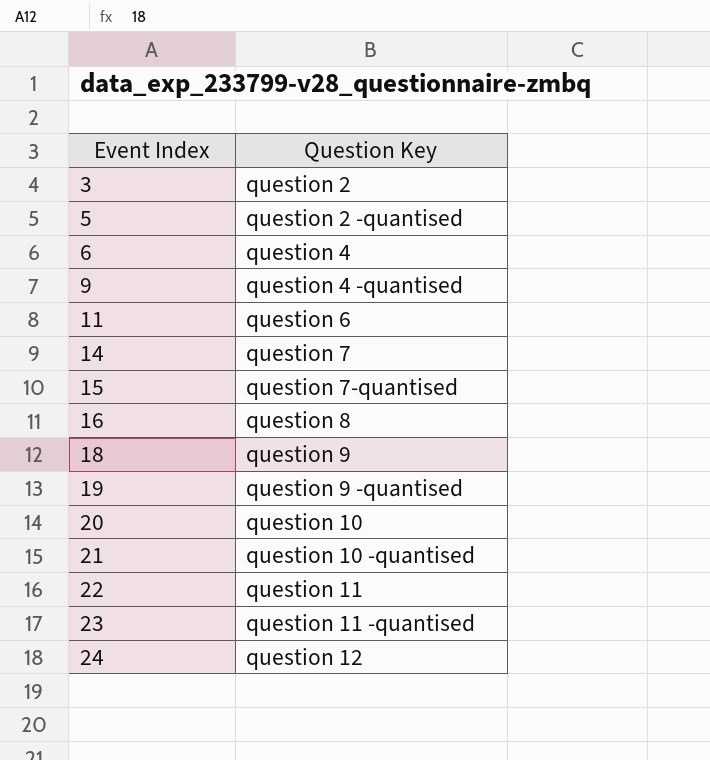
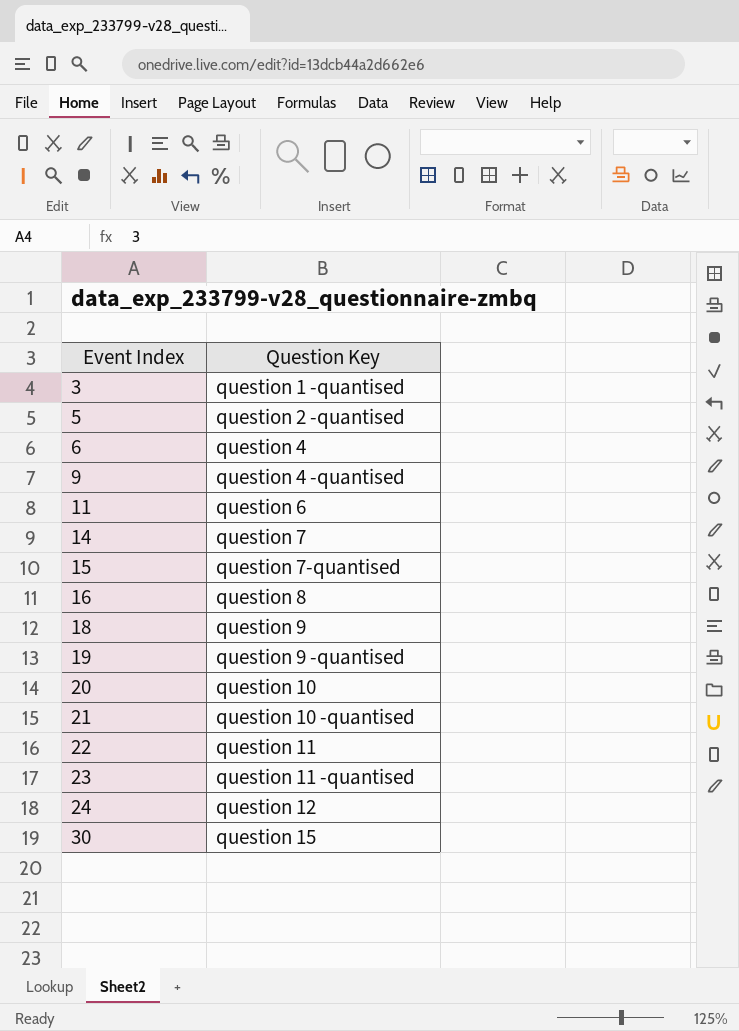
3 | Question Key: question 2 -> question 1 -quantised
row 30: none -> question 15

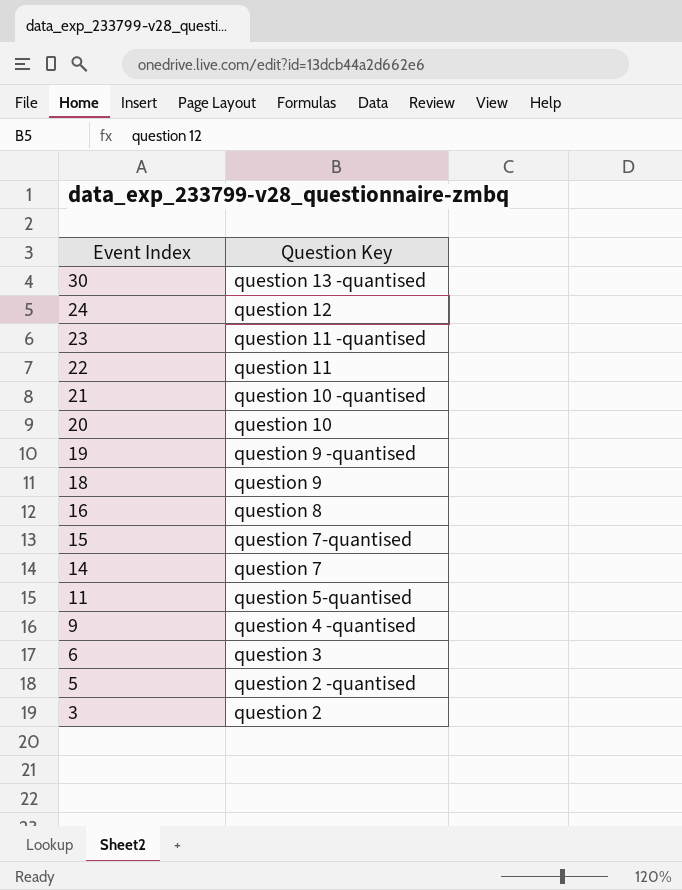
row order: Event Index ascending -> Event Index descending
30 | Question Key: question 15 -> question 13 -quantised
11 | Question Key: question 6 -> question 5-quantised
6 | Question Key: question 4 -> question 3
3 | Question Key: question 1 -quantised -> question 2

